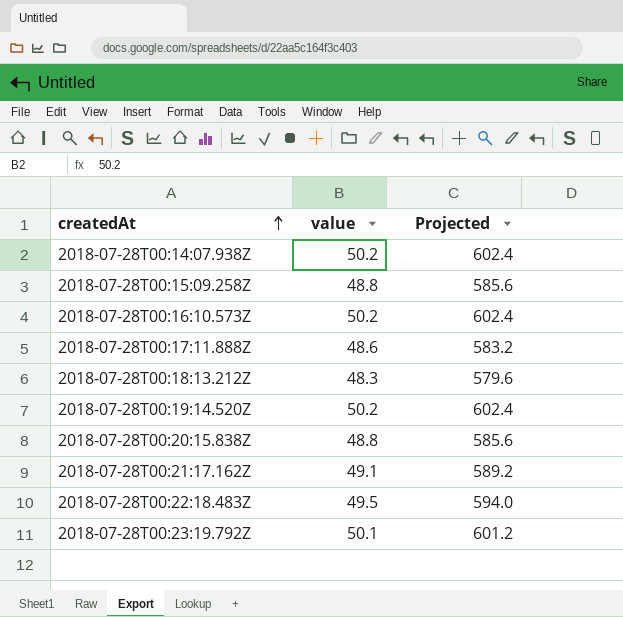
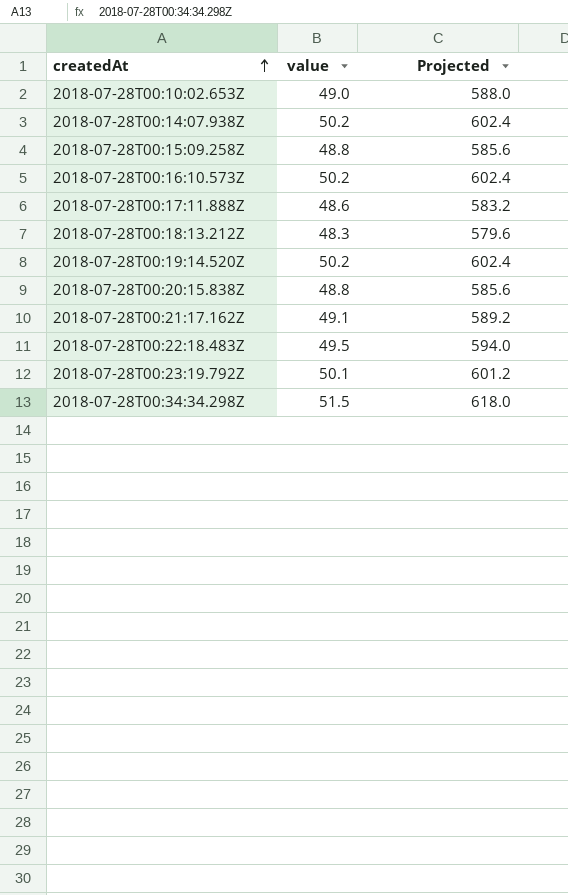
row 2018-07-28T00:10:02.653Z: none -> 49.0 | 588.0
row 2018-07-28T00:34:34.298Z: none -> 51.5 | 618.0

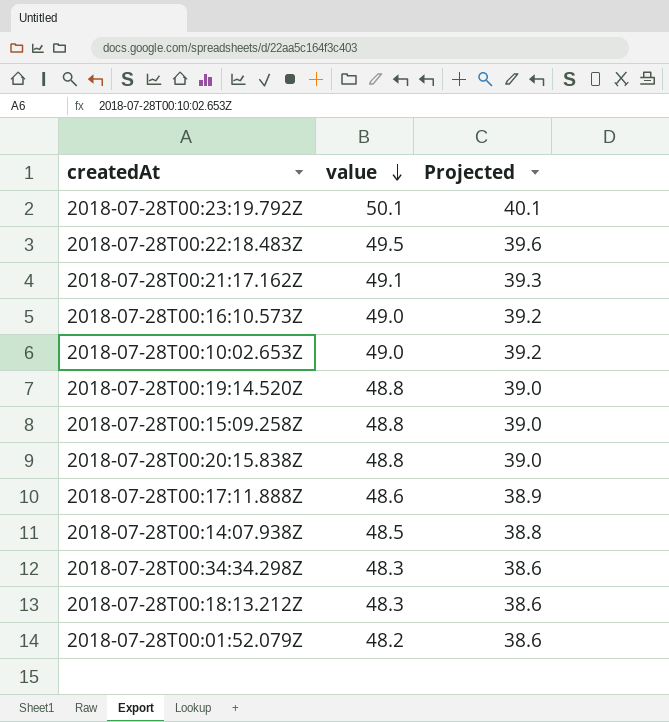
row order: createdAt ascending -> value descending
column Projected | formula: [value] * 12 -> [value] * 0.8
2018-07-28T00:16:10.573Z | value: 50.2 -> 49.0
2018-07-28T00:19:14.520Z | value: 50.2 -> 48.8
2018-07-28T00:14:07.938Z | value: 50.2 -> 48.5
2018-07-28T00:34:34.298Z | value: 51.5 -> 48.3
row 2018-07-28T00:01:52.079Z: none -> 48.2 | 38.6

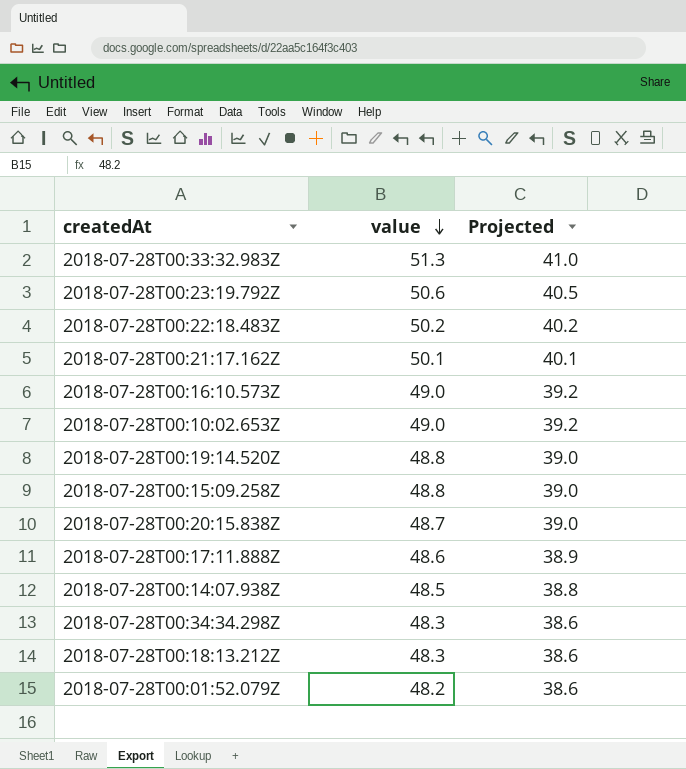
row 2018-07-28T00:33:32.983Z: none -> 51.3 | 41.0
2018-07-28T00:23:19.792Z | value: 50.1 -> 50.6
2018-07-28T00:23:19.792Z | Projected: 40.1 -> 40.5
2018-07-28T00:22:18.483Z | value: 49.5 -> 50.2
2018-07-28T00:22:18.483Z | Projected: 39.6 -> 40.2
2018-07-28T00:21:17.162Z | value: 49.1 -> 50.1
2018-07-28T00:21:17.162Z | Projected: 39.3 -> 40.1
2018-07-28T00:20:15.838Z | value: 48.8 -> 48.7

